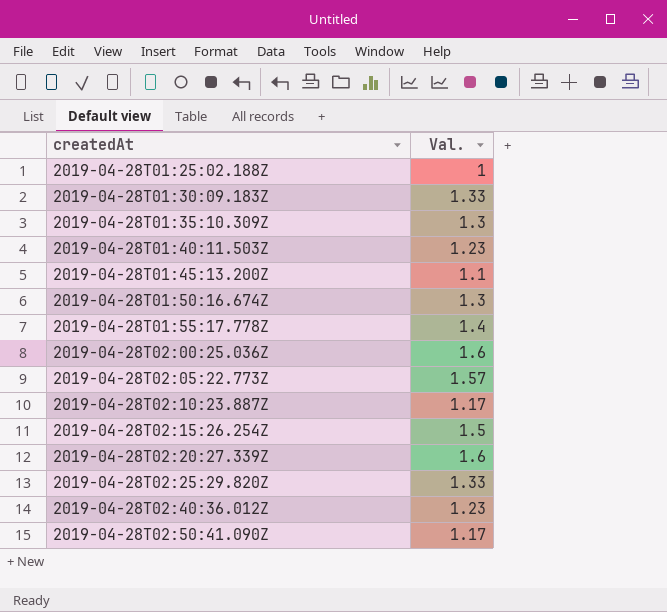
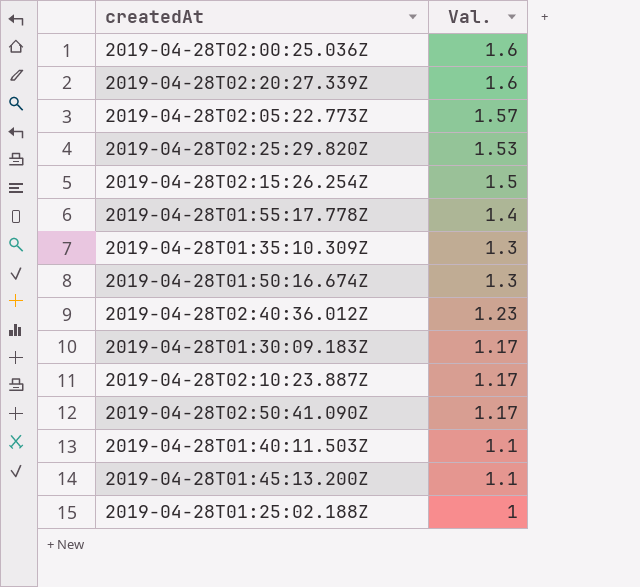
row order: createdAt ascending -> Val. descending
2019-04-28T02:25:29.820Z | Val.: 1.33 -> 1.53
2019-04-28T01:30:09.183Z | Val.: 1.33 -> 1.17
2019-04-28T01:40:11.503Z | Val.: 1.23 -> 1.1

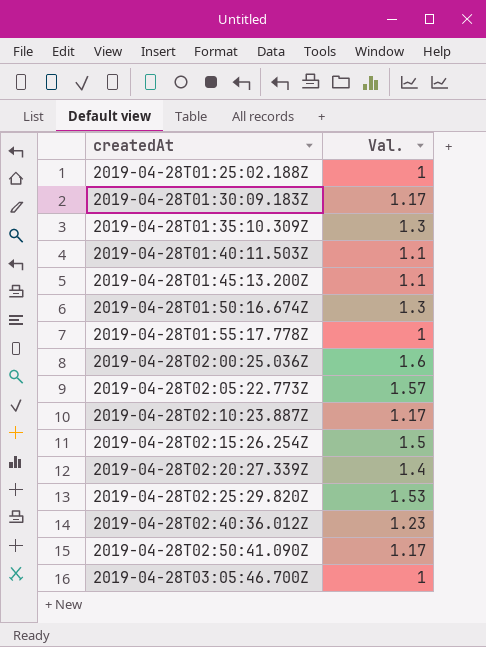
row order: Val. descending -> createdAt ascending
2019-04-28T01:55:17.778Z | Val.: 1.4 -> 1
2019-04-28T02:20:27.339Z | Val.: 1.6 -> 1.4
row 2019-04-28T03:05:46.700Z: none -> 1

